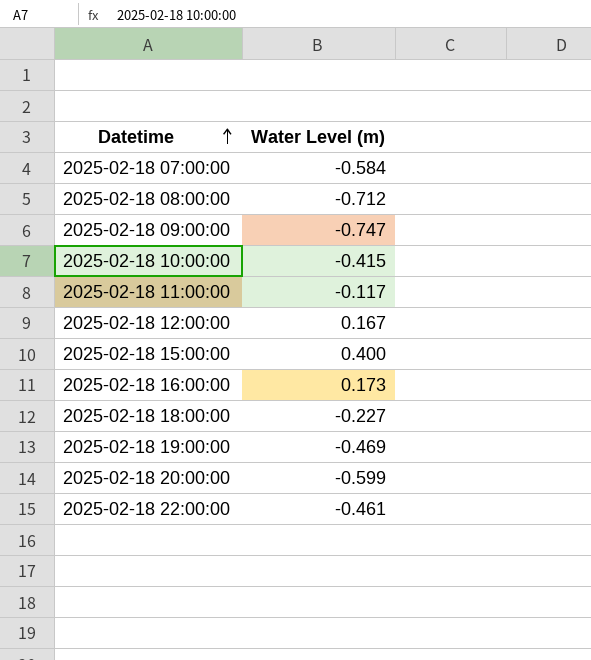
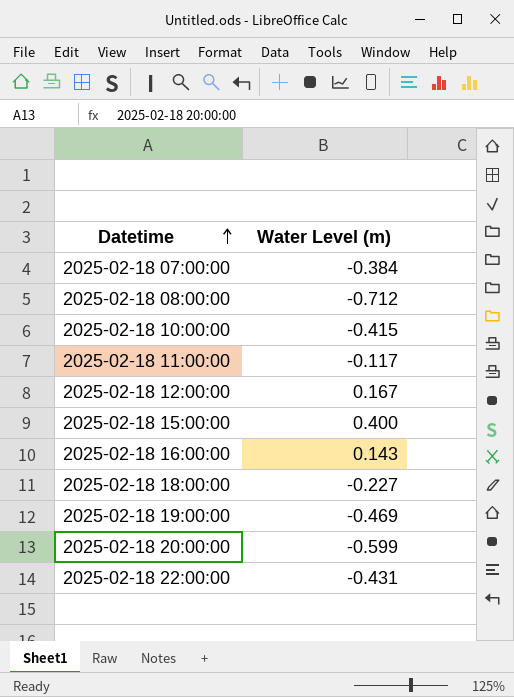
row 2025-02-18 09:00:00: -0.747 -> none
2025-02-18 07:00:00 | Water Level (m): -0.584 -> -0.384
2025-02-18 16:00:00 | Water Level (m): 0.173 -> 0.143
2025-02-18 22:00:00 | Water Level (m): -0.461 -> -0.431

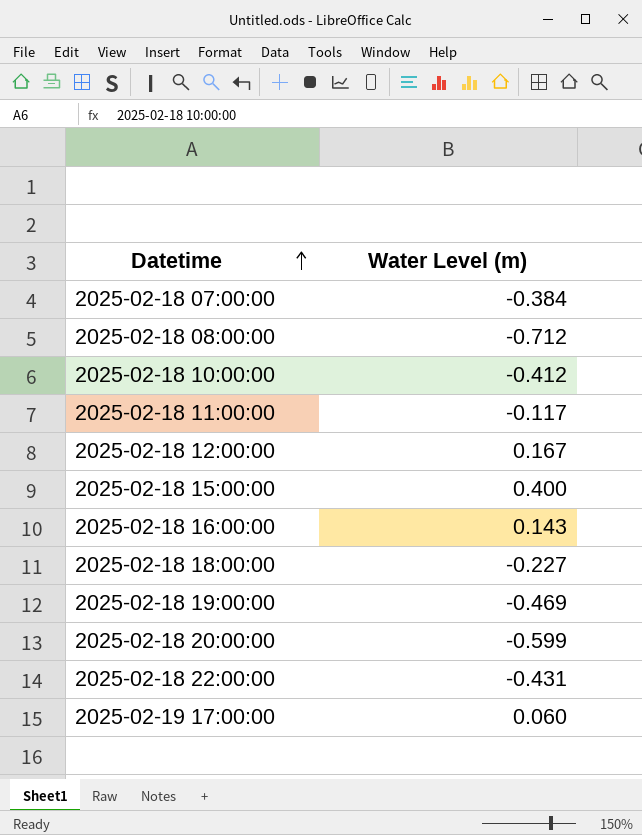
2025-02-18 10:00:00 | Water Level (m): -0.415 -> -0.412
row 2025-02-19 17:00:00: none -> 0.060

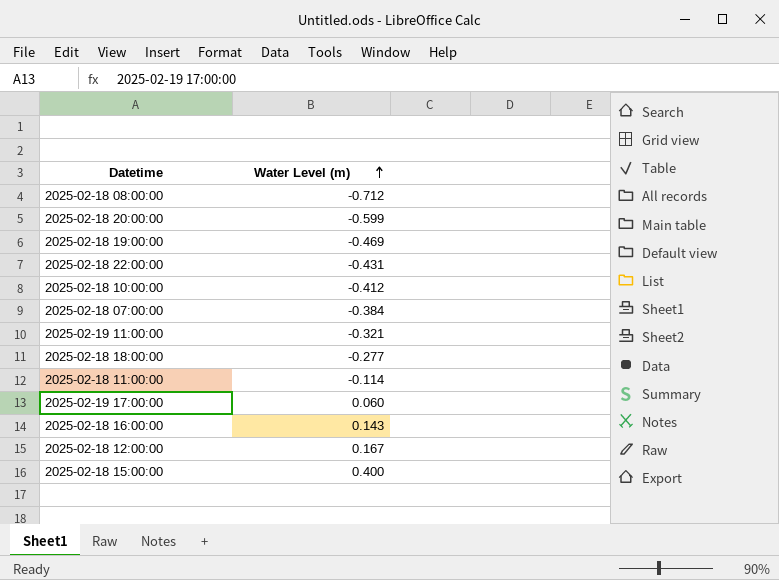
row order: Datetime ascending -> Water Level (m) ascending
row 2025-02-19 11:00:00: none -> -0.321
2025-02-18 18:00:00 | Water Level (m): -0.227 -> -0.277
2025-02-18 11:00:00 | Water Level (m): -0.117 -> -0.114

